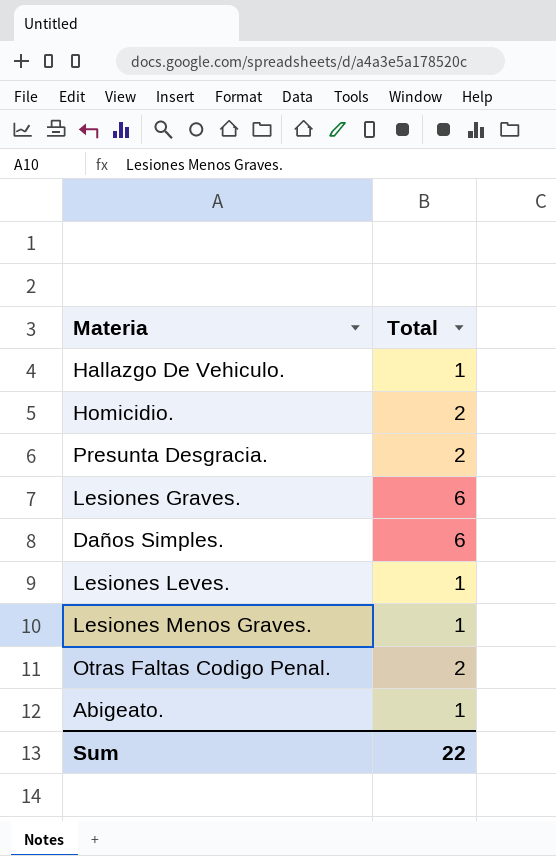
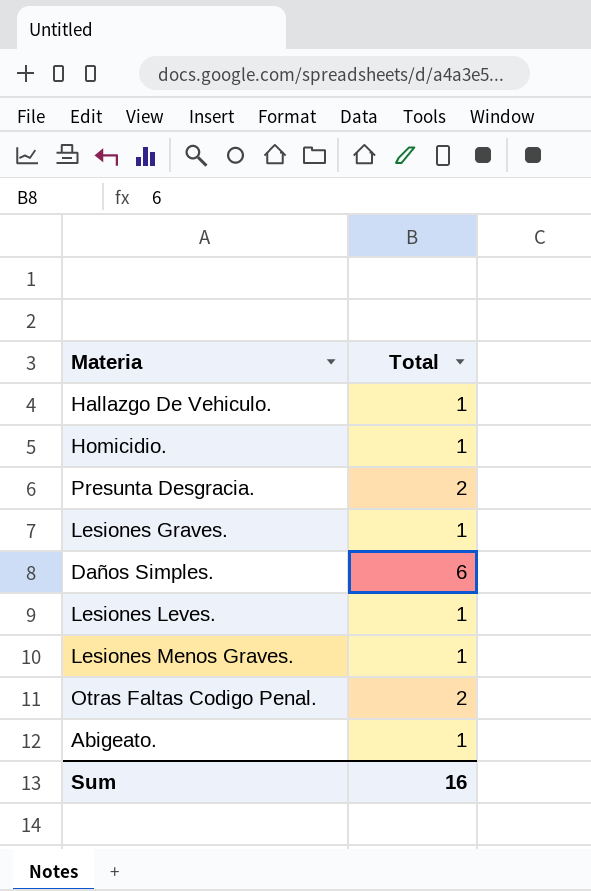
Homicidio. | Total: 2 -> 1
Lesiones Graves. | Total: 6 -> 1
Sum | Total: 22 -> 16

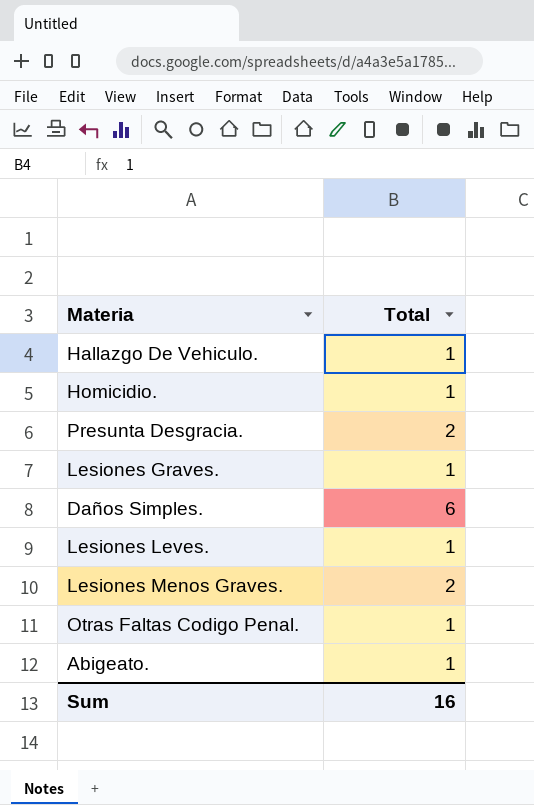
Lesiones Menos Graves. | Total: 1 -> 2
Otras Faltas Codigo Penal. | Total: 2 -> 1

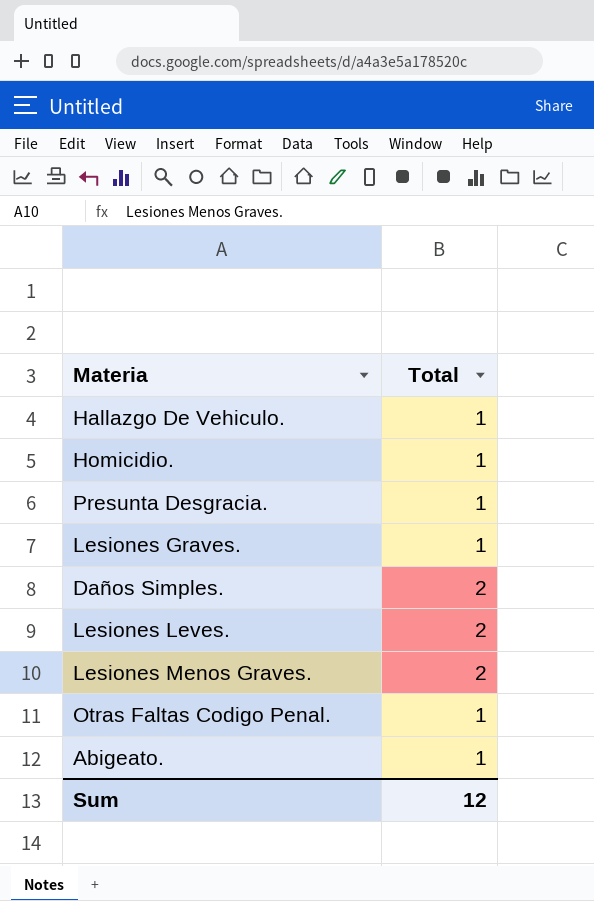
Presunta Desgracia. | Total: 2 -> 1
Daños Simples. | Total: 6 -> 2
Lesiones Leves. | Total: 1 -> 2
Sum | Total: 16 -> 12

